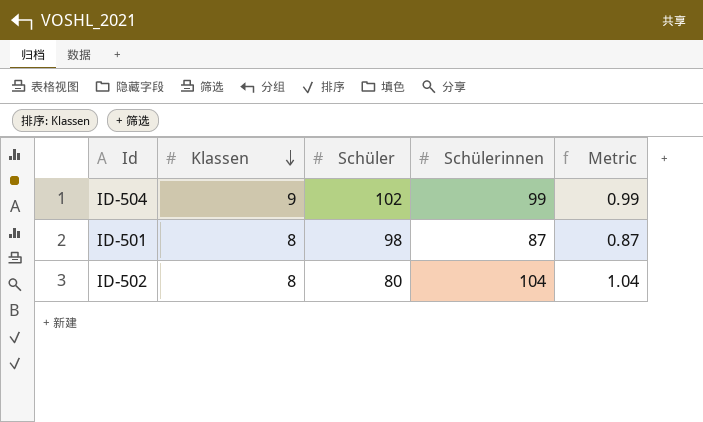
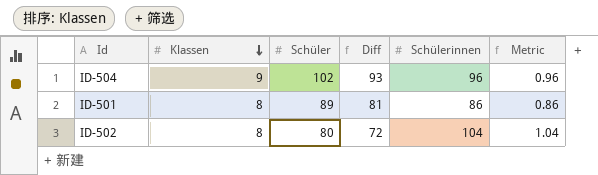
column Diff | formula: none -> [Schüler] - [Klassen]
ID-504 | Schülerinnen: 99 -> 96
ID-504 | Metric: 0.99 -> 0.96
ID-501 | Schüler: 98 -> 89
ID-501 | Schülerinnen: 87 -> 86
ID-501 | Metric: 0.87 -> 0.86

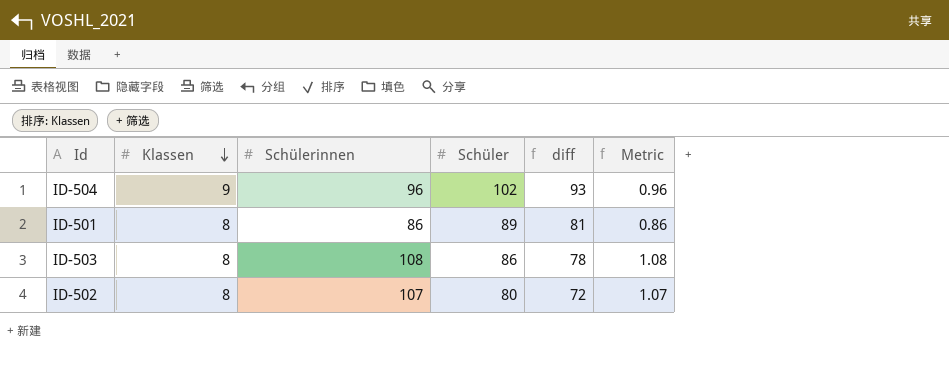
column Schülerinnen | position: 5 -> 3
column name: Diff -> diff
row ID-503: none -> 8 | 108 | 86 | 78 | 1.08
ID-502 | Schülerinnen: 104 -> 107
ID-502 | Metric: 1.04 -> 1.07

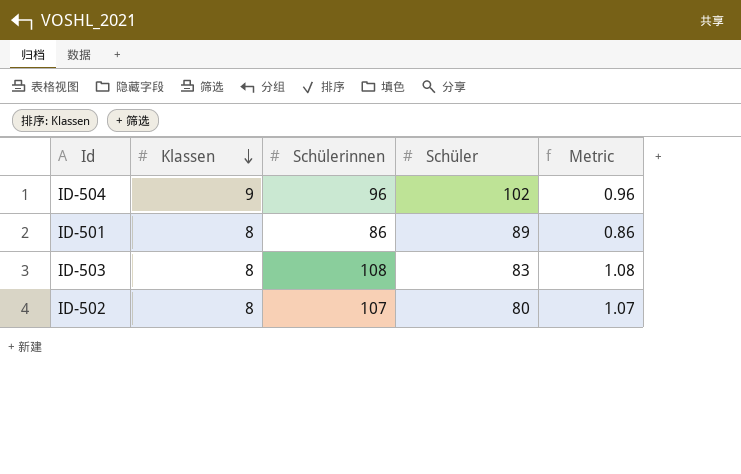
column diff | formula: [Schüler] - [Klassen] -> none
ID-503 | Schüler: 86 -> 83

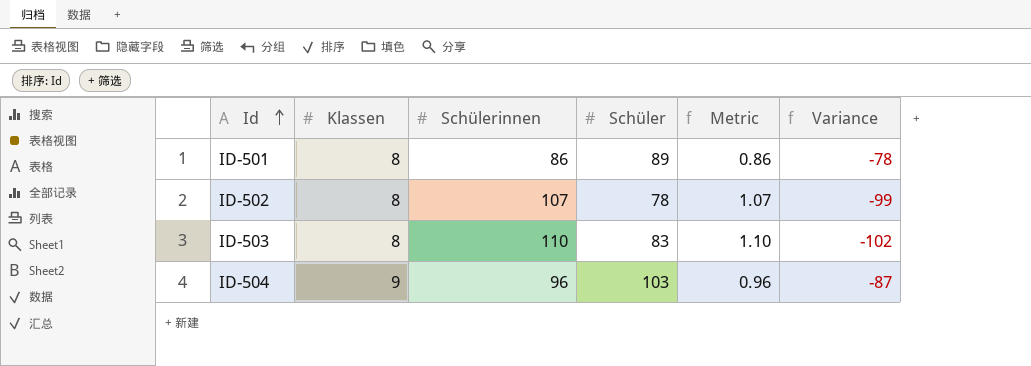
row order: Klassen descending -> Id ascending
column Variance | formula: none -> [Klassen] - [Schülerinnen]
ID-502 | Schüler: 80 -> 78
ID-503 | Schülerinnen: 108 -> 110
ID-503 | Metric: 1.08 -> 1.10
ID-504 | Schüler: 102 -> 103

